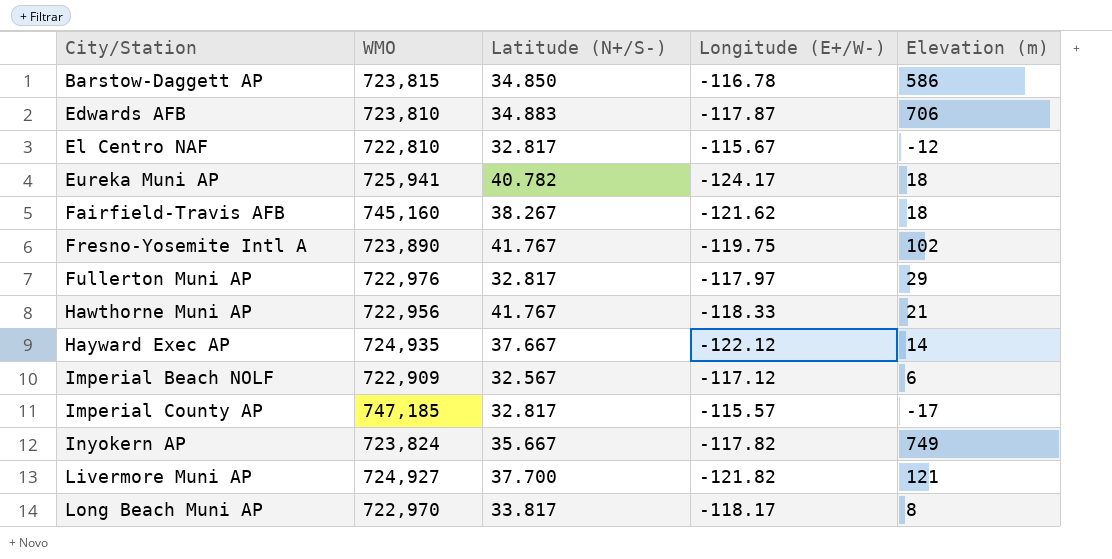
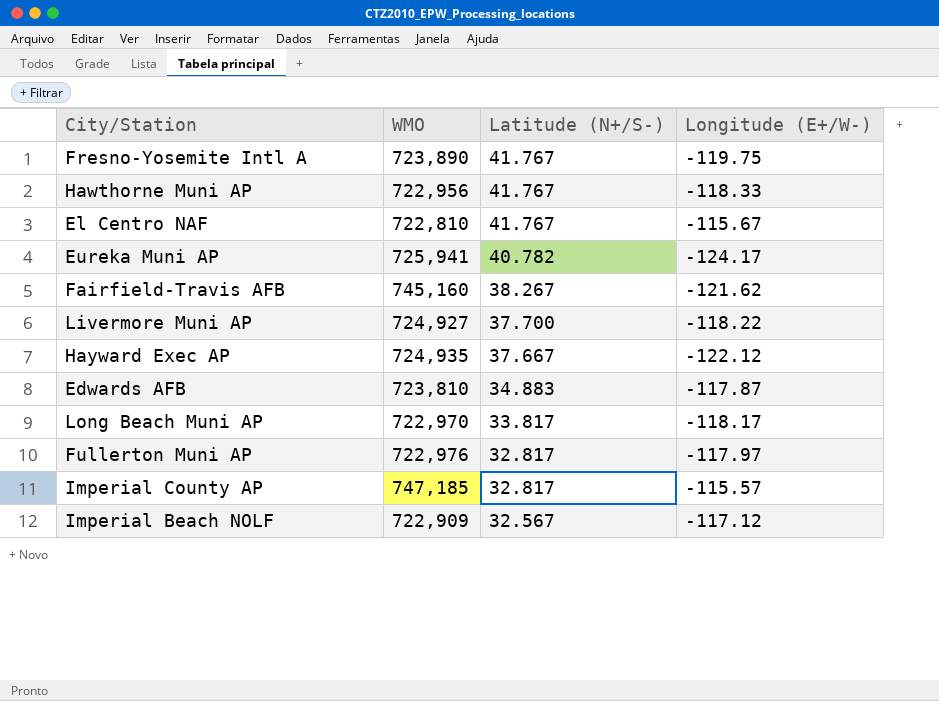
row order: City/Station ascending -> Latitude (N+/S-) descending
column Elevation (m) | position: 5 -> none
row Barstow-Daggett AP: 723,815 | 34.850 | -116.78 | 586 -> none
row Inyokern AP: 723,824 | 35.667 | -117.82 | 749 -> none
El Centro NAF | Latitude (N+/S-): 32.817 -> 41.767
Livermore Muni AP | Longitude (E+/W-): -121.82 -> -118.22

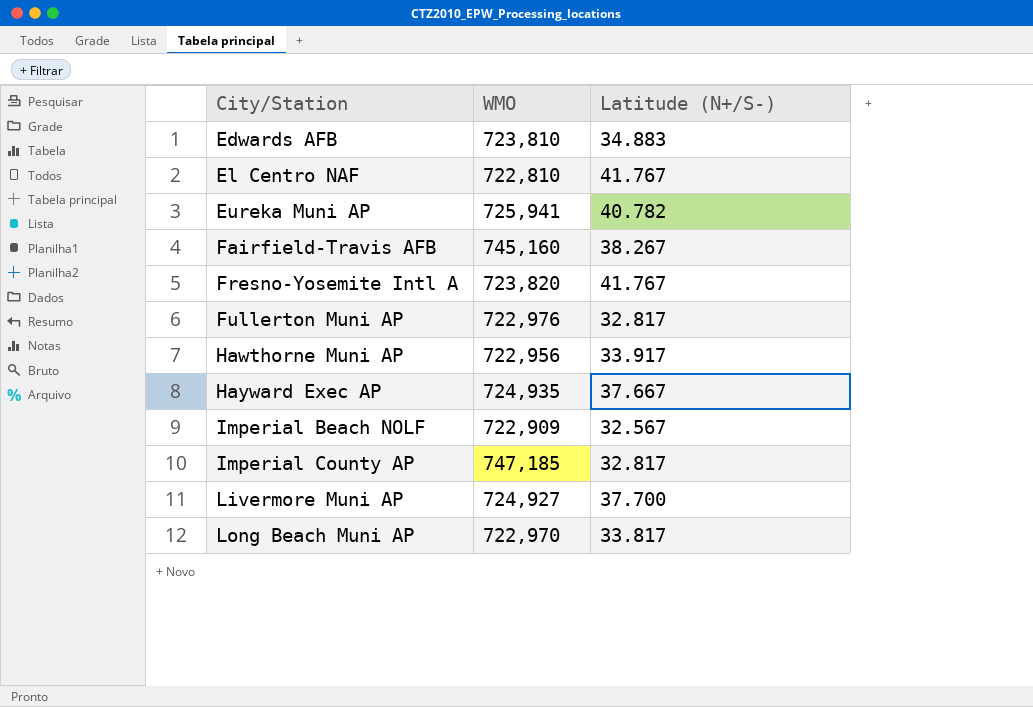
row order: Latitude (N+/S-) descending -> City/Station ascending
column Longitude (E+/W-) | position: 4 -> none
Fresno-Yosemite Intl A | WMO: 723,890 -> 723,820
Hawthorne Muni AP | Latitude (N+/S-): 41.767 -> 33.917

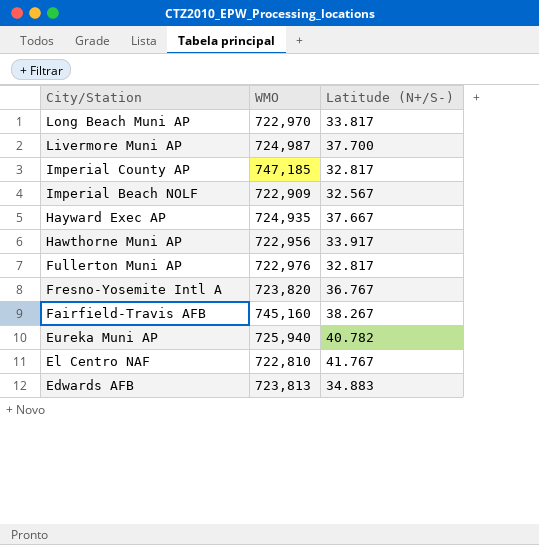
row order: City/Station ascending -> City/Station descending
Livermore Muni AP | WMO: 724,927 -> 724,987
Fresno-Yosemite Intl A | Latitude (N+/S-): 41.767 -> 36.767
Eureka Muni AP | WMO: 725,941 -> 725,940
Edwards AFB | WMO: 723,810 -> 723,813

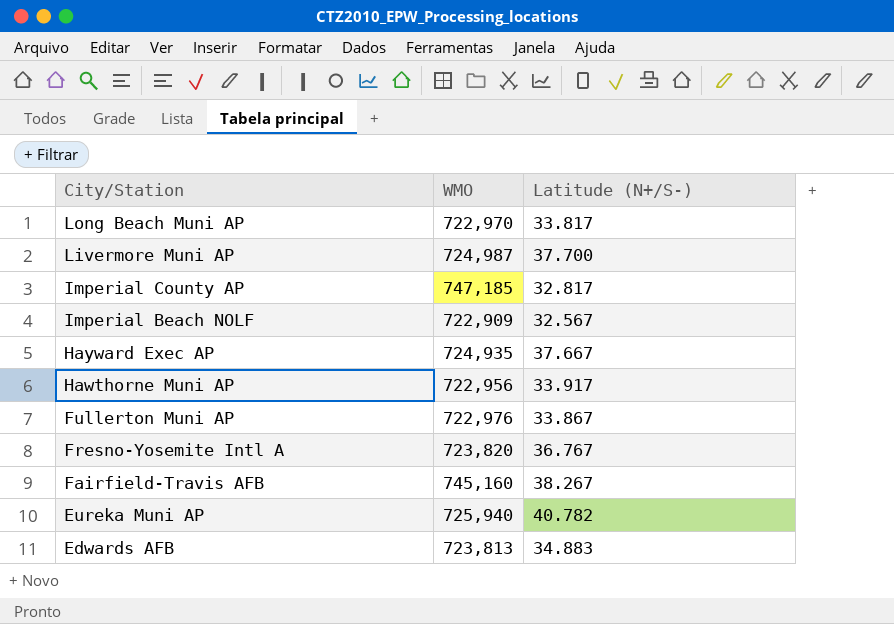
row El Centro NAF: 722,810 | 41.767 -> none
Fullerton Muni AP | Latitude (N+/S-): 32.817 -> 33.867

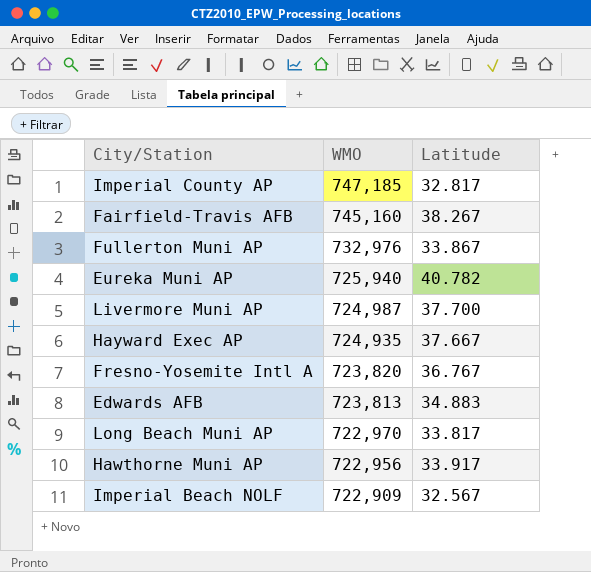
row order: City/Station descending -> WMO descending
column name: Latitude (N+/S-) -> Latitude
Fullerton Muni AP | WMO: 722,976 -> 732,976

